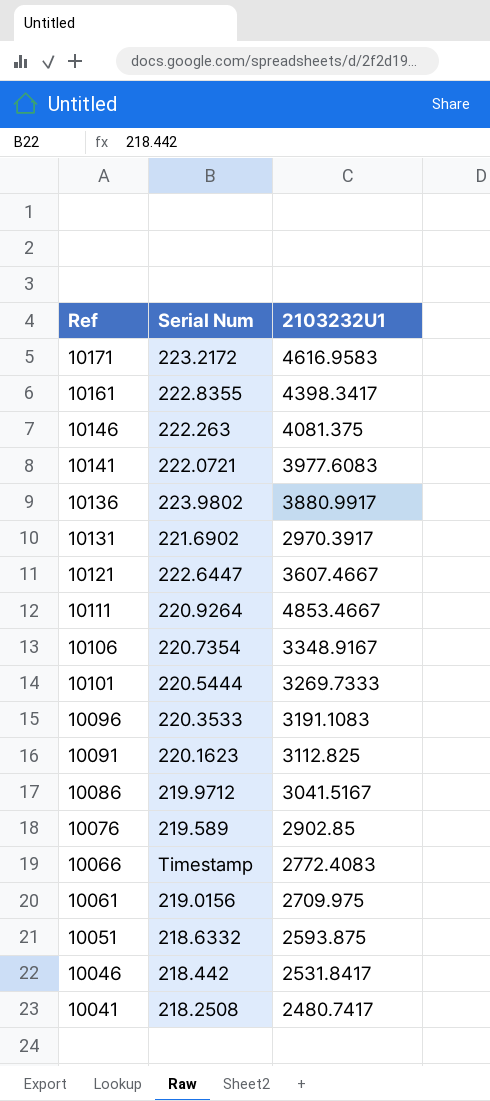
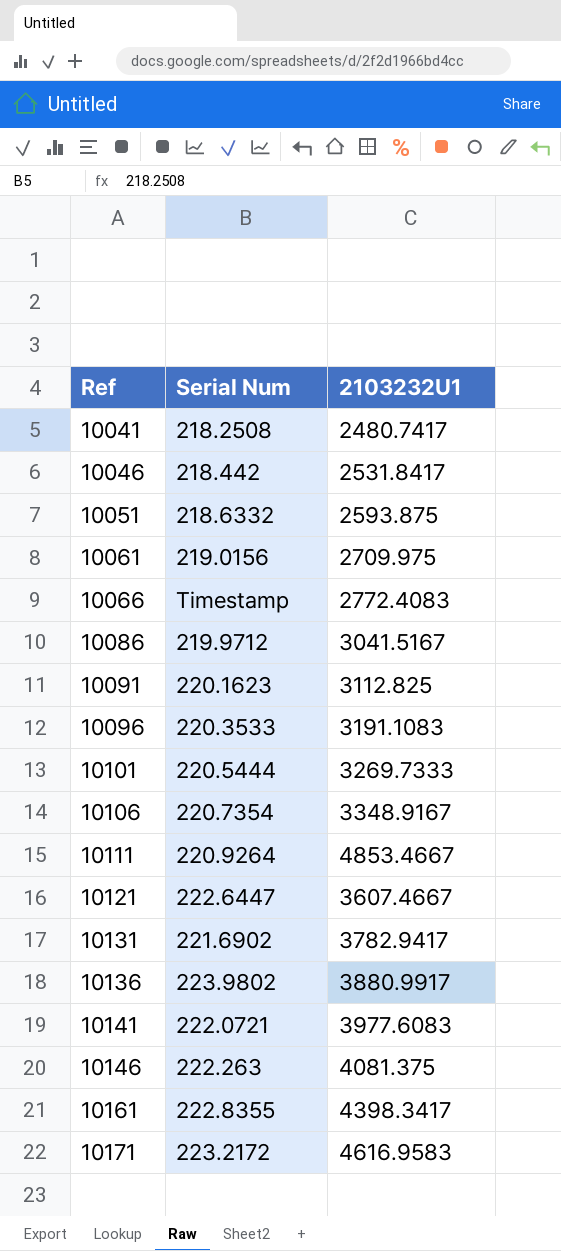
row order: Ref descending -> Ref ascending
row 10076: 219.589 | 2902.85 -> none
10131 | 2103232U1: 2970.3917 -> 3782.9417

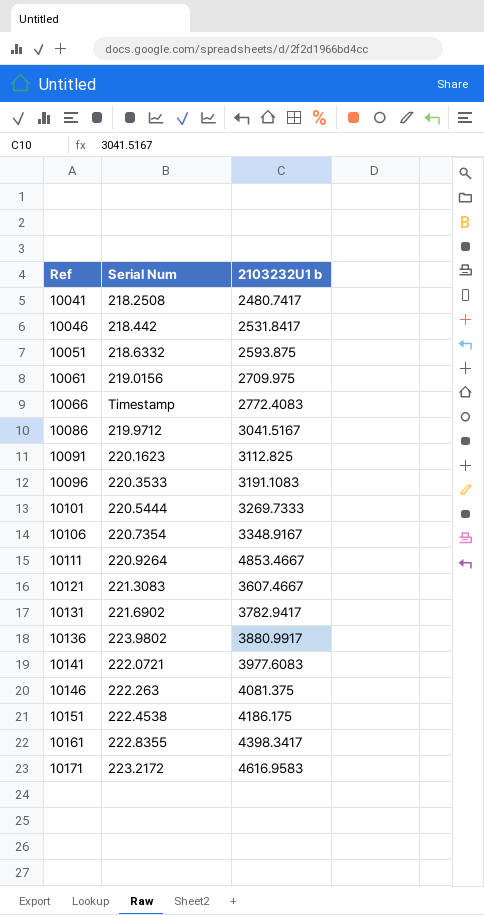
column name: 2103232U1 -> 2103232U1 b
10121 | Serial Num: 222.6447 -> 221.3083
row 10151: none -> 222.4538 | 4186.175

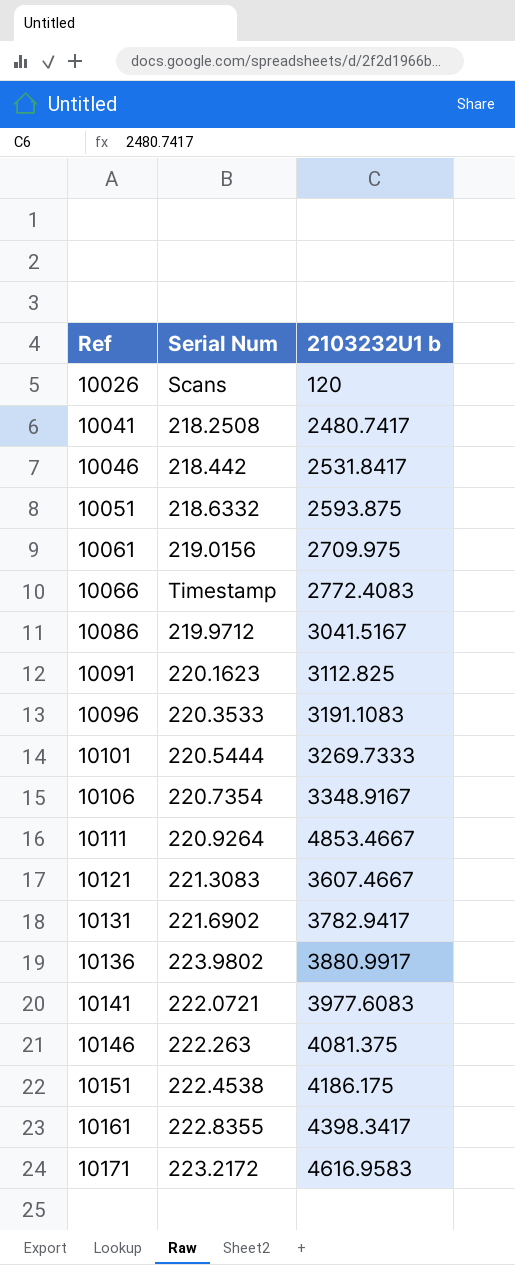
row 10026: none -> Scans | 120

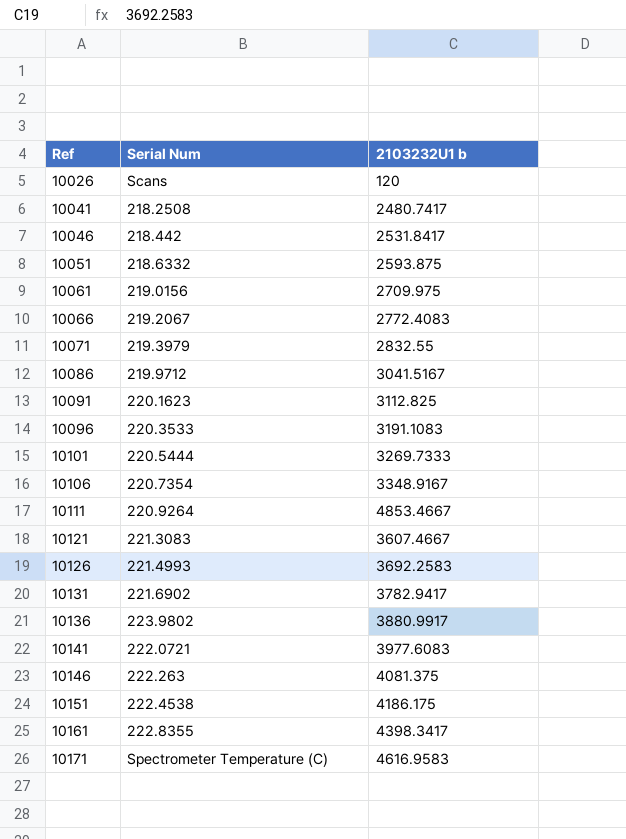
10066 | Serial Num: Timestamp -> 219.2067
row 10071: none -> 219.3979 | 2832.55
row 10126: none -> 221.4993 | 3692.2583
10171 | Serial Num: 223.2172 -> Spectrometer Temperature (C)

